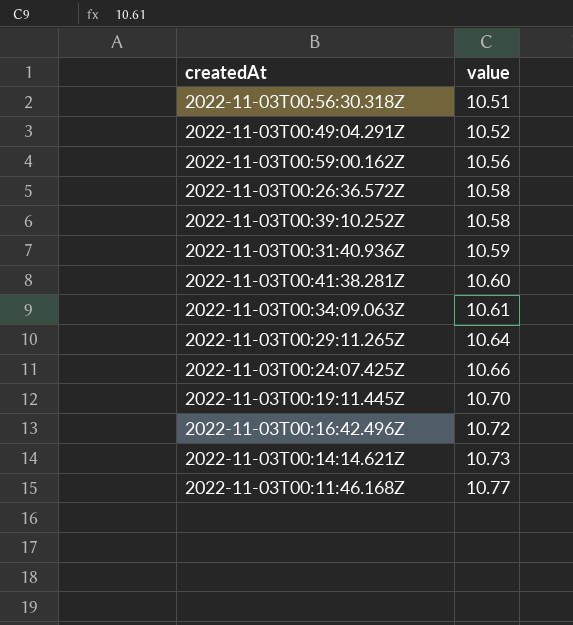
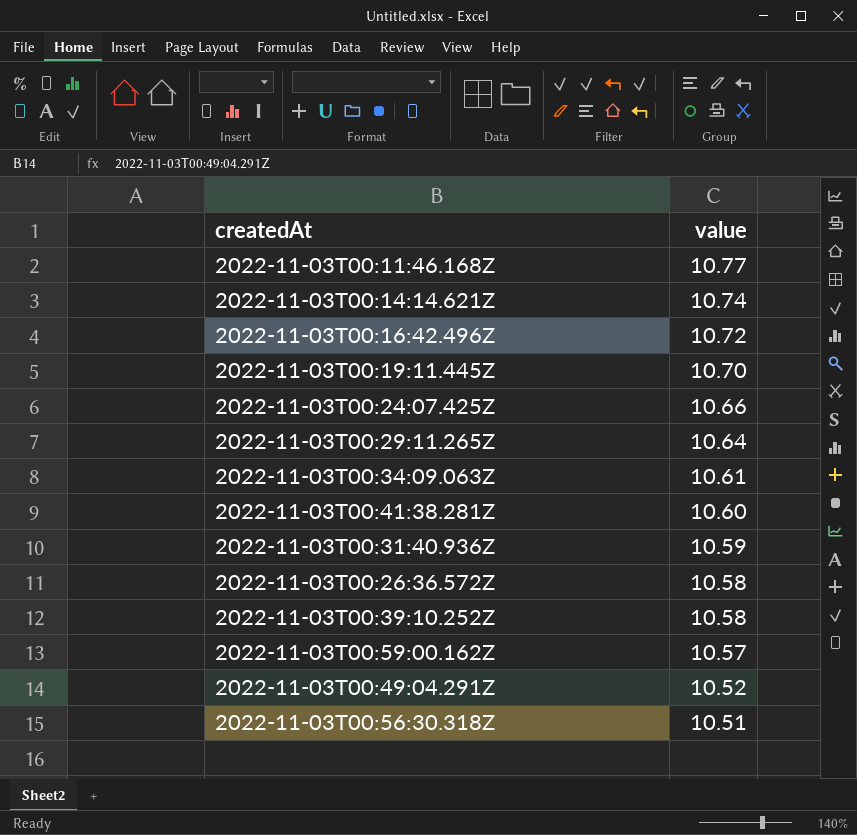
row order: value ascending -> value descending
2022-11-03T00:14:14.621Z | value: 10.73 -> 10.74
2022-11-03T00:59:00.162Z | value: 10.56 -> 10.57

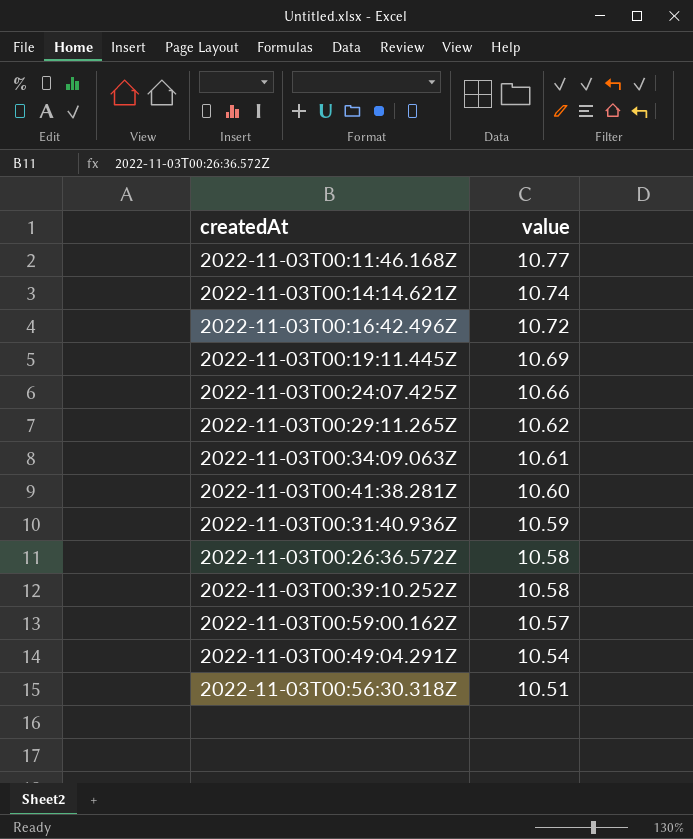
2022-11-03T00:19:11.445Z | value: 10.70 -> 10.69
2022-11-03T00:29:11.265Z | value: 10.64 -> 10.62
2022-11-03T00:49:04.291Z | value: 10.52 -> 10.54

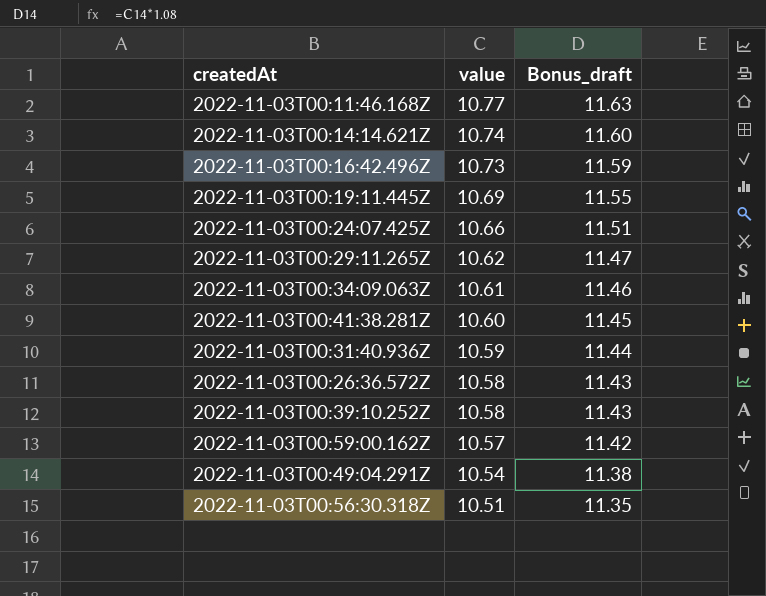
column Bonus_draft | formula: none -> [value] * 1.08
2022-11-03T00:16:42.496Z | value: 10.72 -> 10.73

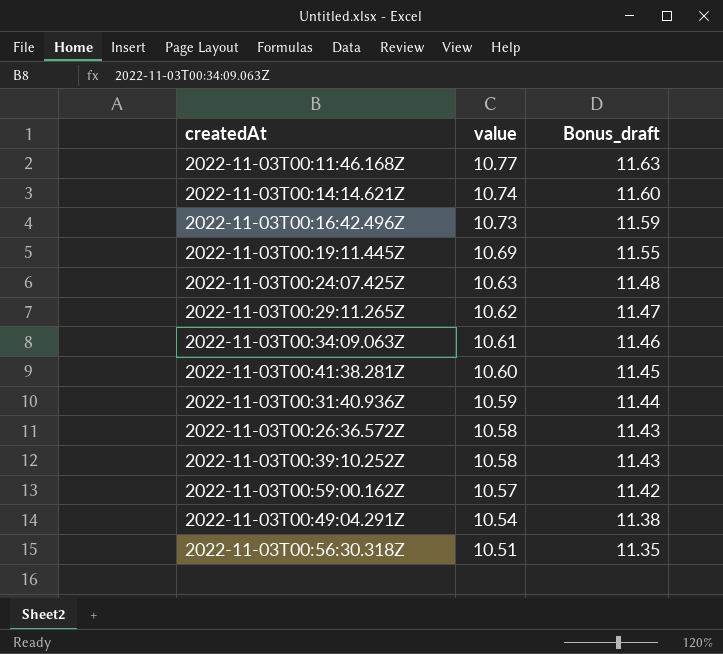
2022-11-03T00:24:07.425Z | value: 10.66 -> 10.63
2022-11-03T00:24:07.425Z | Bonus_draft: 11.51 -> 11.48

